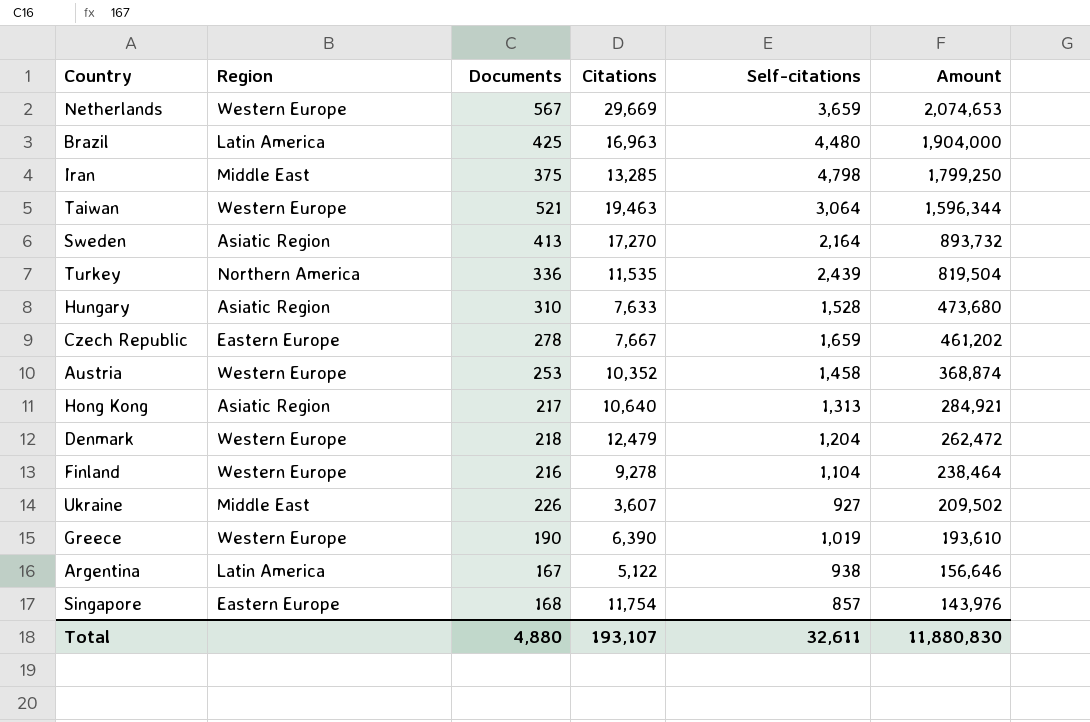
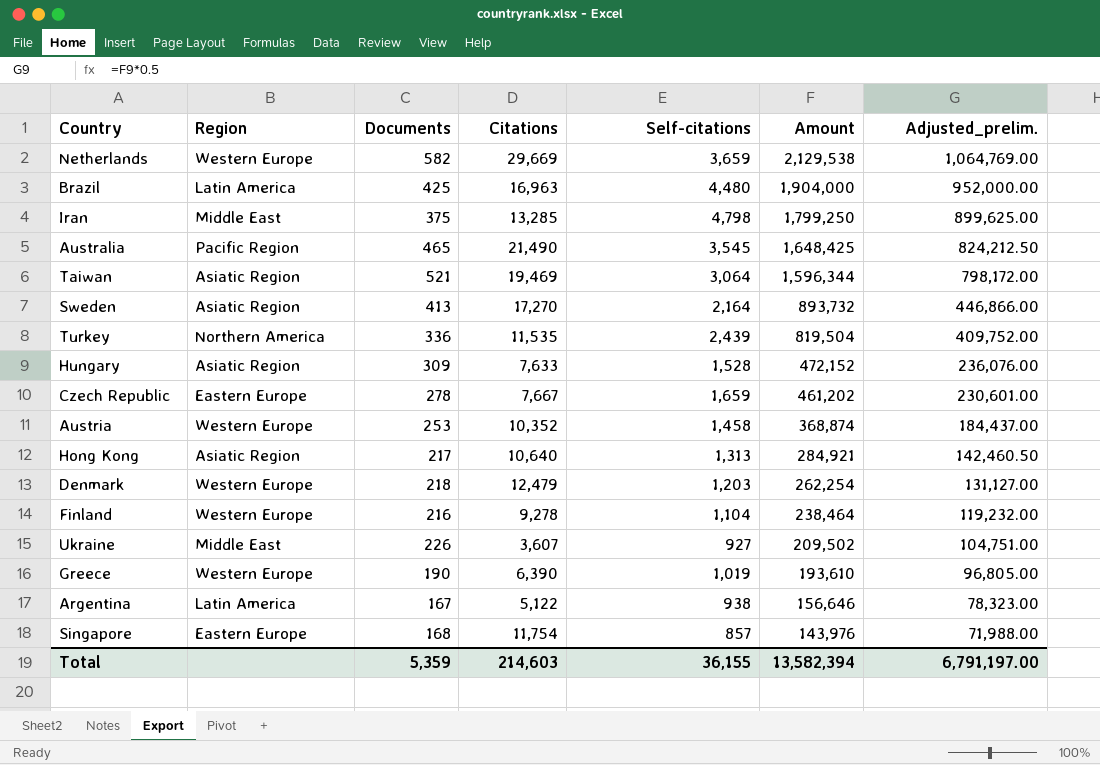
column Adjusted_prelim. | formula: none -> [Amount] * 0.5
Netherlands | Documents: 567 -> 582
Netherlands | Amount: 2,074,653 -> 2,129,538
row Australia: none -> Pacific Region | 465 | 21,490 | 3,545 | 1,648,425 | 824,212.50
Taiwan | Region: Western Europe -> Asiatic Region
Taiwan | Citations: 19,463 -> 19,469
Hungary | Documents: 310 -> 309
Hungary | Amount: 473,680 -> 472,152
Denmark | Self-citations: 1,204 -> 1,203
Denmark | Amount: 262,472 -> 262,254
Total | Documents: 4,880 -> 5,359
Total | Citations: 193,107 -> 214,603
Total | Self-citations: 32,611 -> 36,155
Total | Amount: 11,880,830 -> 13,582,394

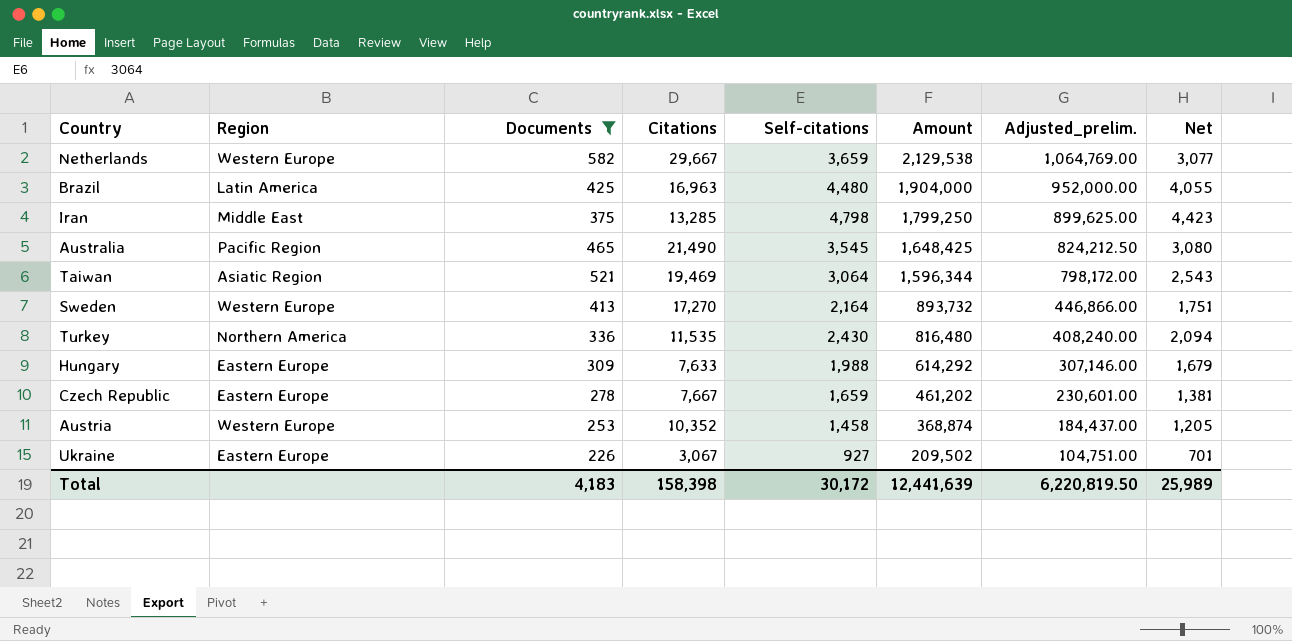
filter: none -> Documents >= 226
column Net | formula: none -> [Self-citations] - [Documents]
Netherlands | Citations: 29,669 -> 29,667
Sweden | Region: Asiatic Region -> Western Europe
Turkey | Self-citations: 2,439 -> 2,430
Turkey | Amount: 819,504 -> 816,480
Turkey | Adjusted_prelim.: 409,752.00 -> 408,240.00
Hungary | Region: Asiatic Region -> Eastern Europe
Hungary | Self-citations: 1,528 -> 1,988
Hungary | Amount: 472,152 -> 614,292
Hungary | Adjusted_prelim.: 236,076.00 -> 307,146.00
Ukraine | Region: Middle East -> Eastern Europe
Ukraine | Citations: 3,607 -> 3,067
Total | Documents: 5,359 -> 4,183
Total | Citations: 214,603 -> 158,398
Total | Self-citations: 36,155 -> 30,172
Total | Amount: 13,582,394 -> 12,441,639
Total | Adjusted_prelim.: 6,791,197.00 -> 6,220,819.50

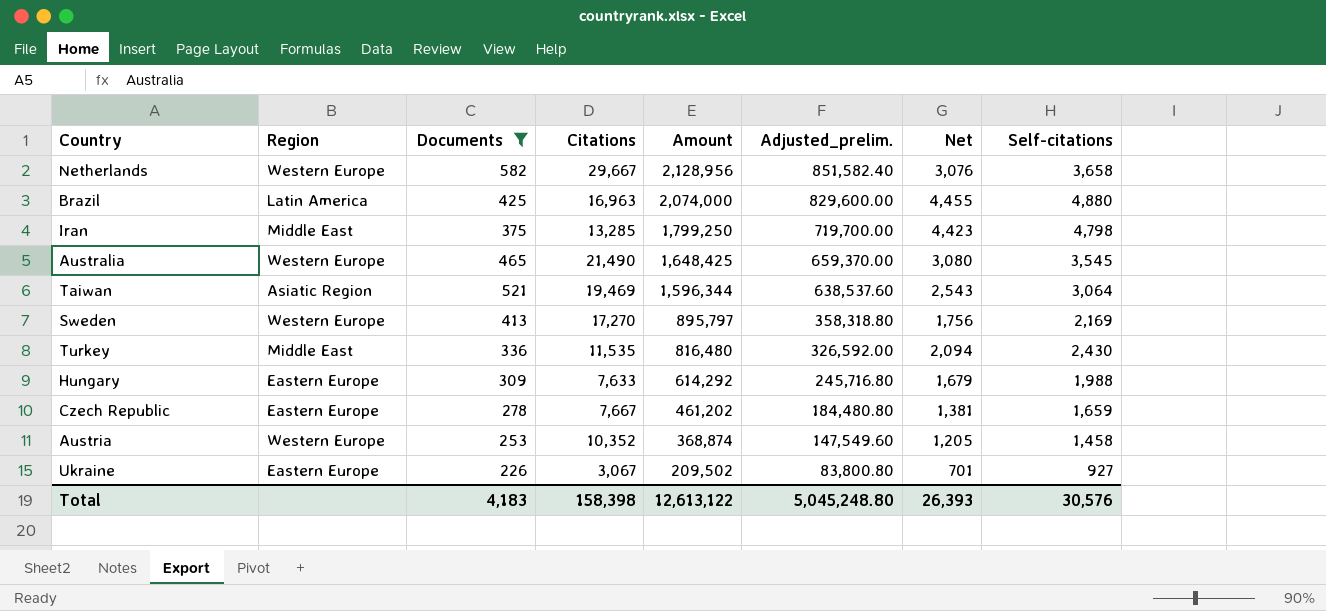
column Adjusted_prelim. | formula: [Amount] * 0.5 -> [Amount] * 0.4
column Self-citations | position: 5 -> 8
Netherlands | Amount: 2,129,538 -> 2,128,956
Netherlands | Net: 3,077 -> 3,076
Netherlands | Self-citations: 3,659 -> 3,658
Brazil | Amount: 1,904,000 -> 2,074,000
Brazil | Net: 4,055 -> 4,455
Brazil | Self-citations: 4,480 -> 4,880
Australia | Region: Pacific Region -> Western Europe
Sweden | Amount: 893,732 -> 895,797
Sweden | Net: 1,751 -> 1,756
Sweden | Self-citations: 2,164 -> 2,169
Turkey | Region: Northern America -> Middle East
Total | Amount: 12,441,639 -> 12,613,122
Total | Adjusted_prelim.: 6,220,819.50 -> 5,045,248.80
Total | Net: 25,989 -> 26,393
Total | Self-citations: 30,172 -> 30,576

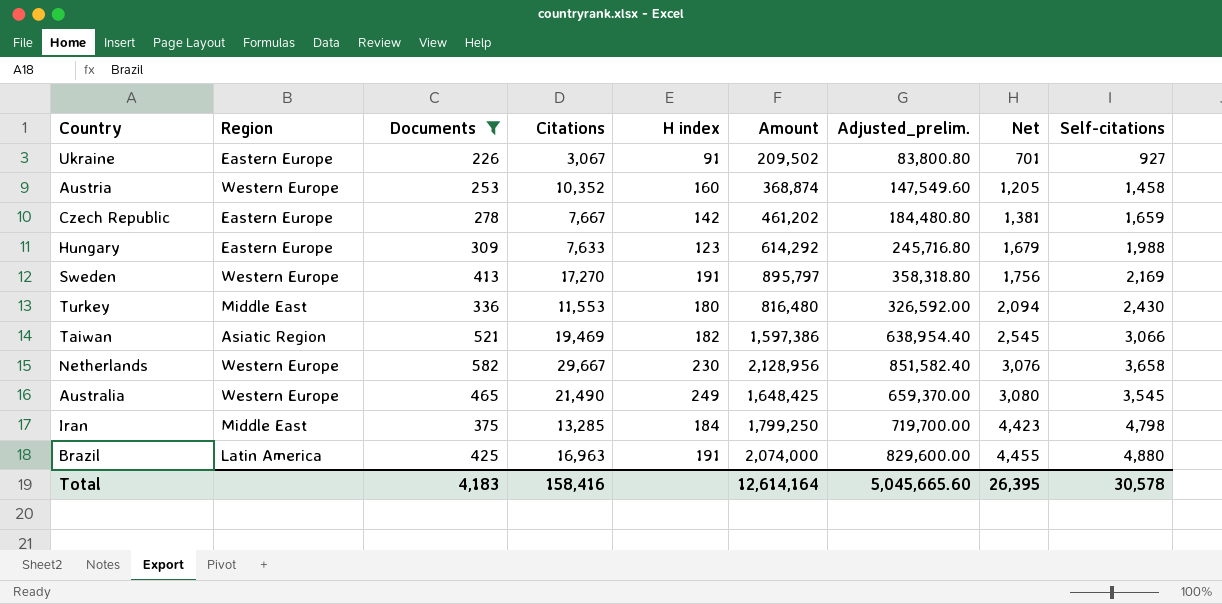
row order: Amount descending -> Net ascending
column H index | position: none -> 5
Turkey | Citations: 11,535 -> 11,553
Taiwan | Amount: 1,596,344 -> 1,597,386
Taiwan | Adjusted_prelim.: 638,537.60 -> 638,954.40
Taiwan | Net: 2,543 -> 2,545
Taiwan | Self-citations: 3,064 -> 3,066
Total | Citations: 158,398 -> 158,416
Total | Amount: 12,613,122 -> 12,614,164
Total | Adjusted_prelim.: 5,045,248.80 -> 5,045,665.60
Total | Net: 26,393 -> 26,395
Total | Self-citations: 30,576 -> 30,578

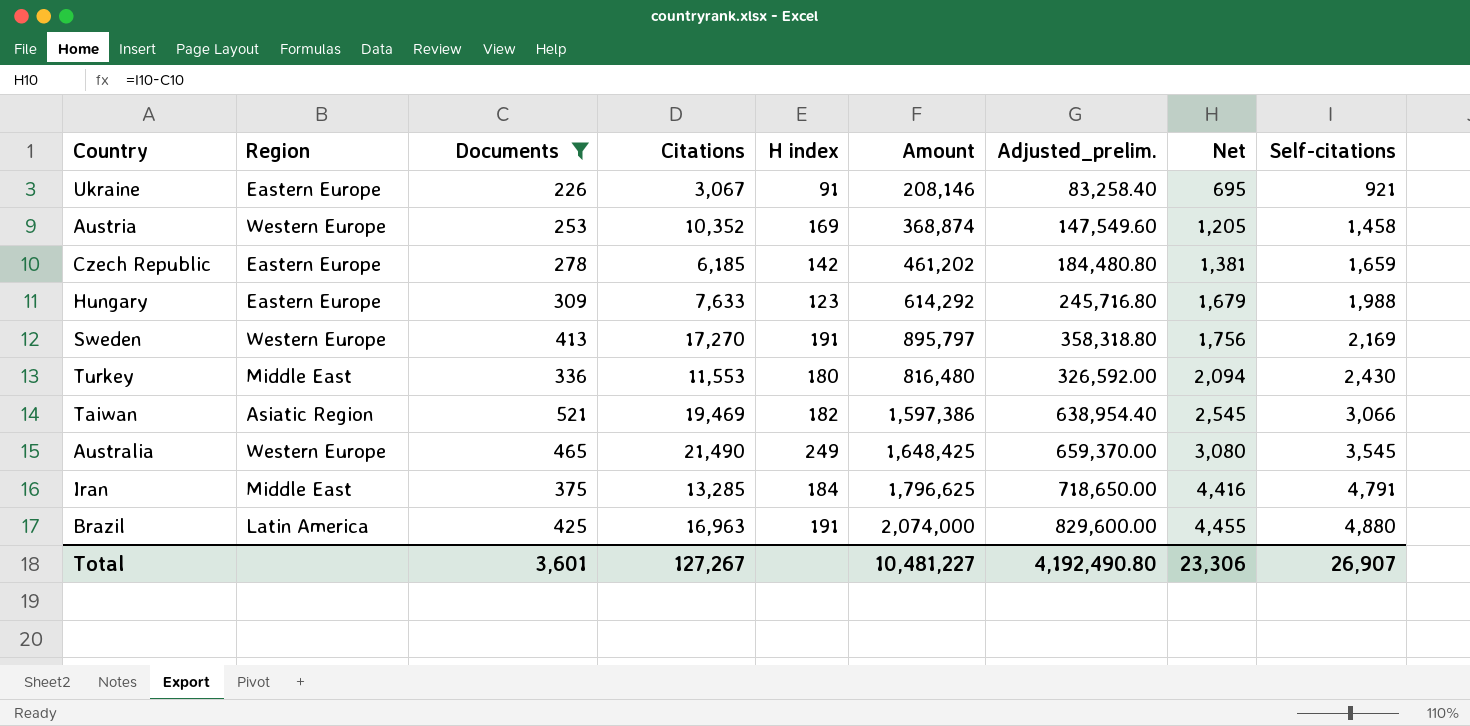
row Netherlands: Western Europe | 582 | 29,667 | 230 | 2,128,956 | 851,582.40 | 3,076 | 3,658 -> none
Ukraine | Amount: 209,502 -> 208,146
Ukraine | Adjusted_prelim.: 83,800.80 -> 83,258.40
Ukraine | Net: 701 -> 695
Ukraine | Self-citations: 927 -> 921
Austria | H index: 160 -> 169
Czech Republic | Citations: 7,667 -> 6,185
Iran | Amount: 1,799,250 -> 1,796,625
Iran | Adjusted_prelim.: 719,700.00 -> 718,650.00
Iran | Net: 4,423 -> 4,416
Iran | Self-citations: 4,798 -> 4,791
Total | Documents: 4,183 -> 3,601
Total | Citations: 158,416 -> 127,267
Total | Amount: 12,614,164 -> 10,481,227
Total | Adjusted_prelim.: 5,045,665.60 -> 4,192,490.80
Total | Net: 26,395 -> 23,306
Total | Self-citations: 30,578 -> 26,907

